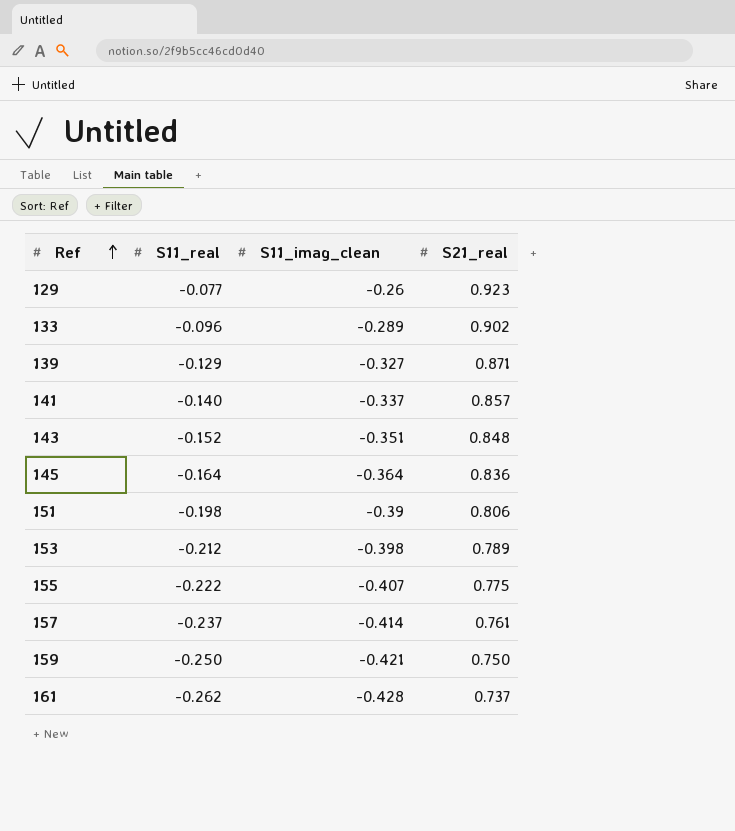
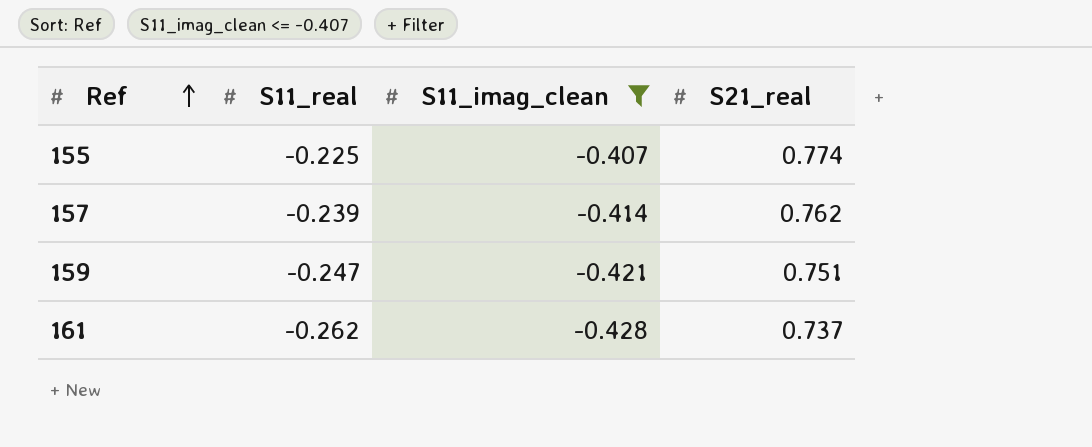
filter: none -> S11_imag_clean <= -0.407
155 | S11_real: -0.222 -> -0.225
155 | S21_real: 0.775 -> 0.774
157 | S11_real: -0.237 -> -0.239
157 | S21_real: 0.761 -> 0.762
159 | S11_real: -0.250 -> -0.247
159 | S21_real: 0.750 -> 0.751

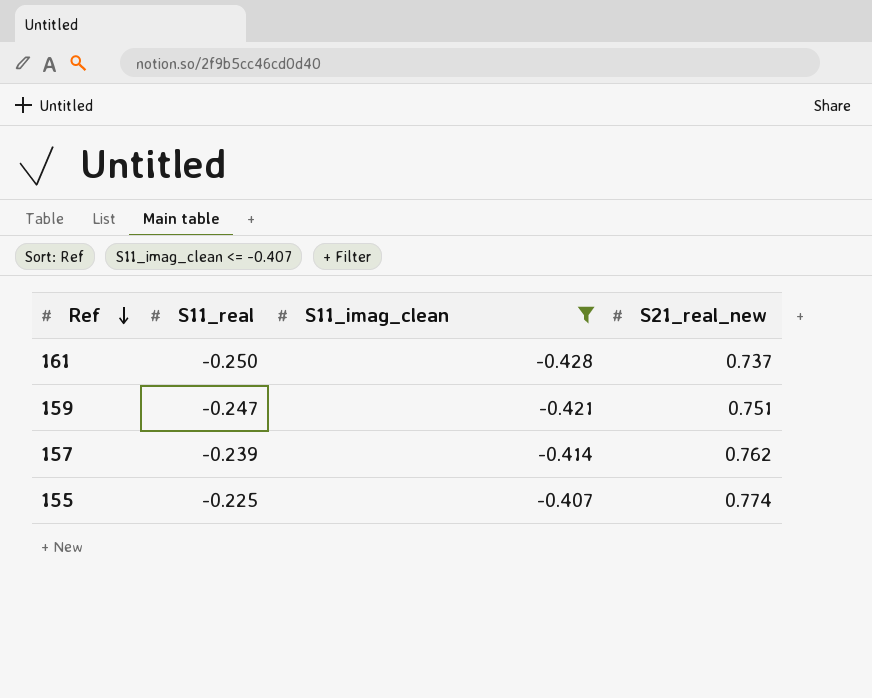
row order: Ref ascending -> Ref descending
column name: S21_real -> S21_real_new
161 | S11_real: -0.262 -> -0.250

